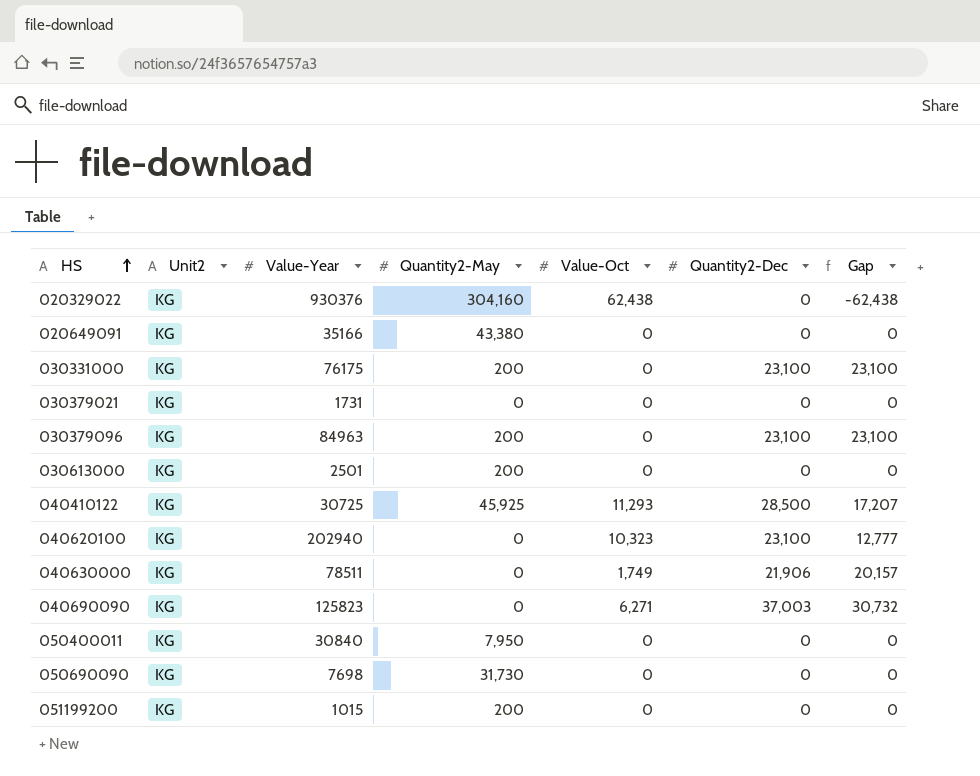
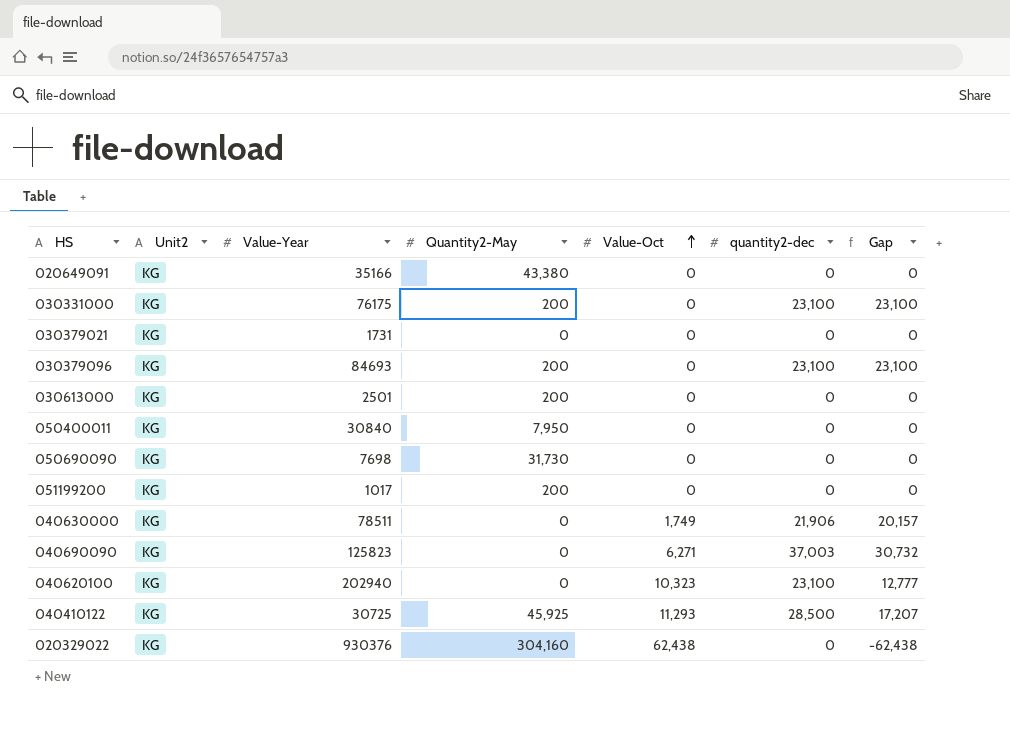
row order: HS ascending -> Value-Oct ascending
column name: Quantity2-Dec -> quantity2-dec
030379096 | Value-Year: 84963 -> 84693
051199200 | Value-Year: 1015 -> 1017

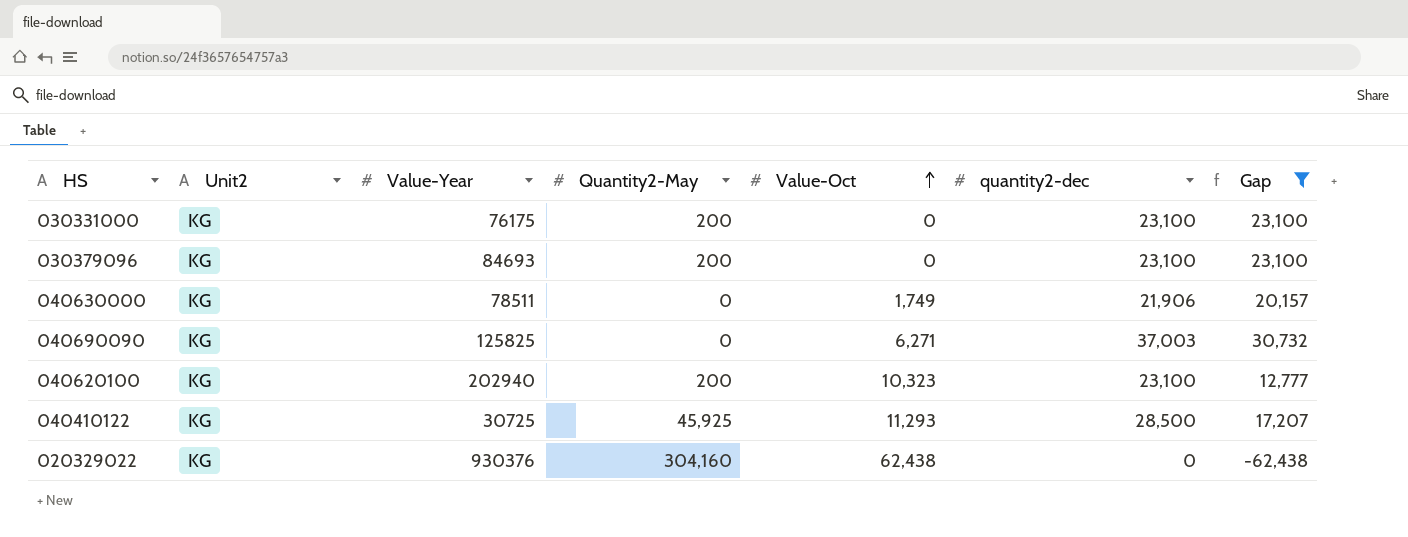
filter: none -> Gap != 0
040690090 | Value-Year: 125823 -> 125825
040620100 | Quantity2-May: 0 -> 200

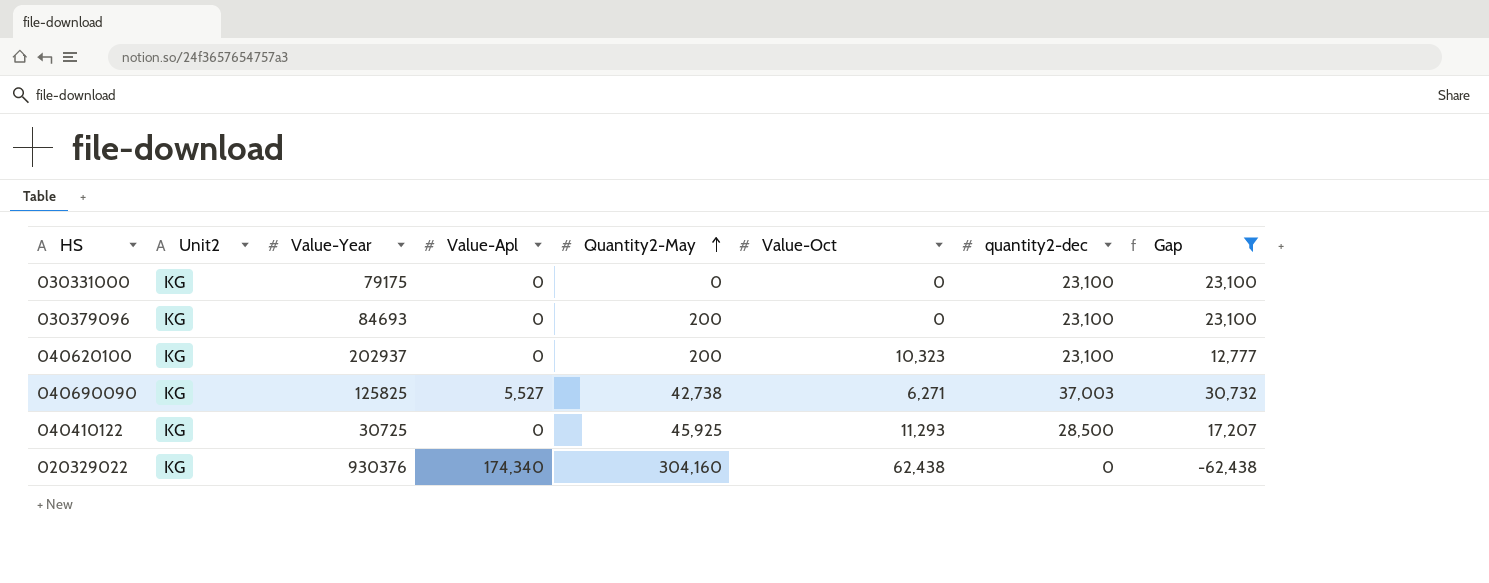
row order: Value-Oct ascending -> Quantity2-May ascending
column Value-Apl | position: none -> 4
row 040630000: KG | 78511 | 0 | 1,749 | 21,906 | 20,157 -> none
030331000 | Value-Year: 76175 -> 79175
030331000 | Quantity2-May: 200 -> 0
040620100 | Value-Year: 202940 -> 202937
040690090 | Quantity2-May: 0 -> 42,738

